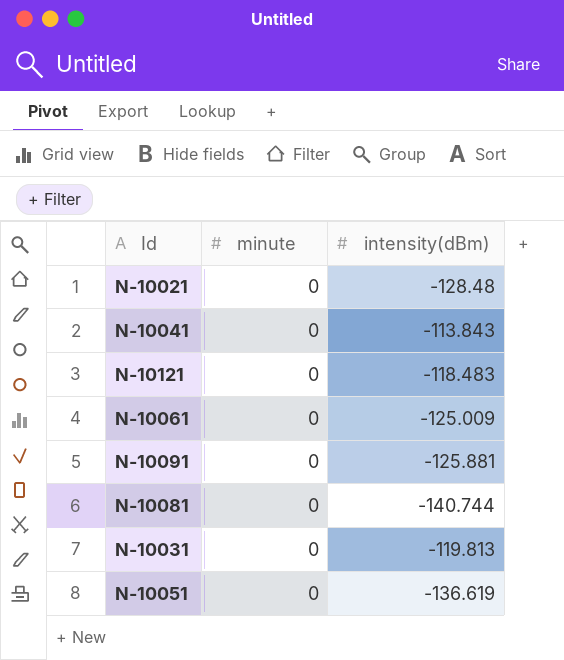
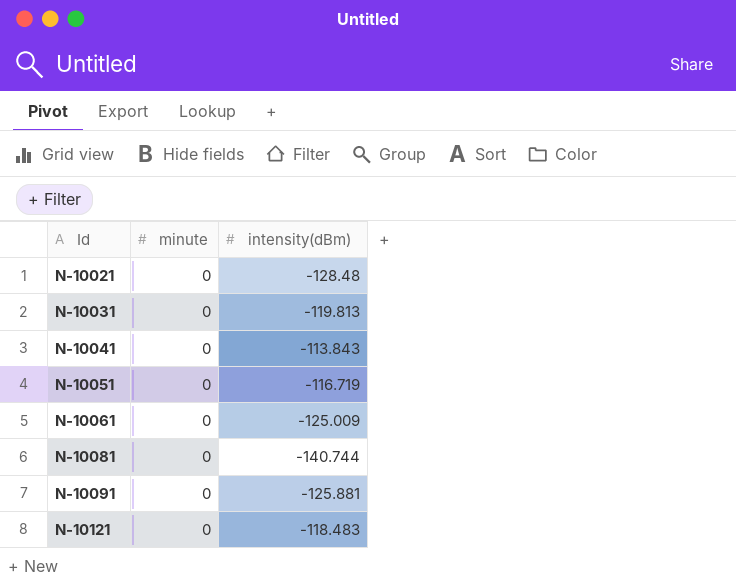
row order: none -> Id ascending
N-10051 | intensity(dBm): -136.619 -> -116.719

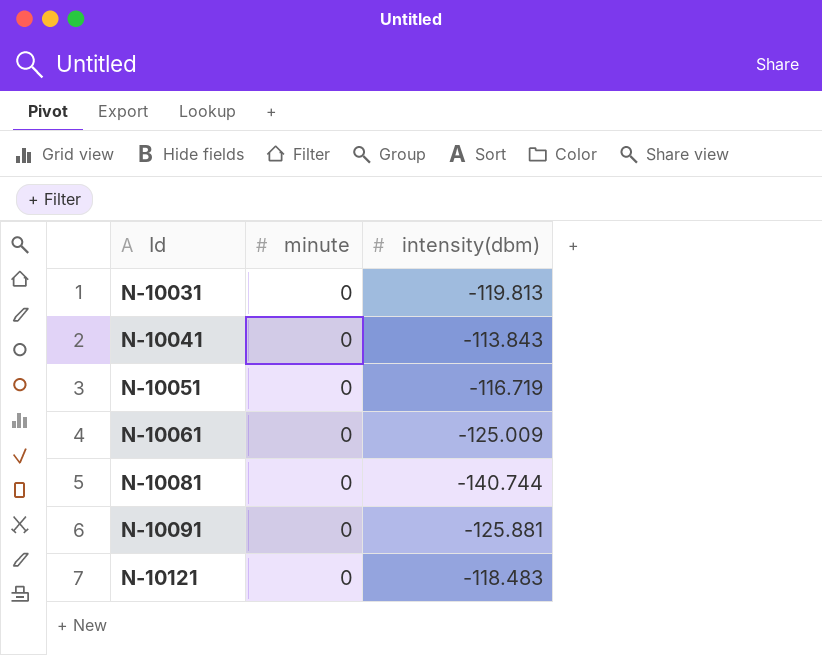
column name: intensity(dBm) -> intensity(dbm)
row N-10021: 0 | -128.48 -> none

